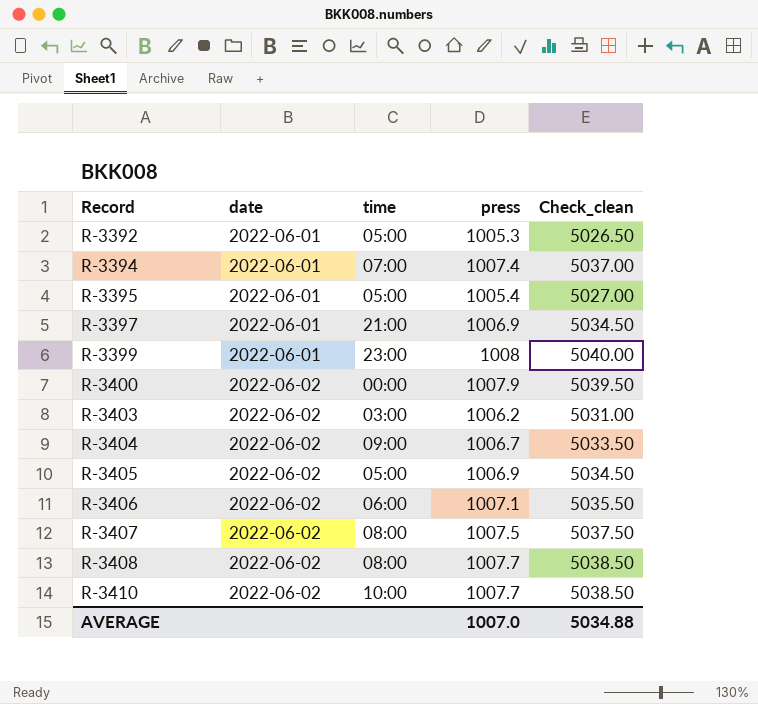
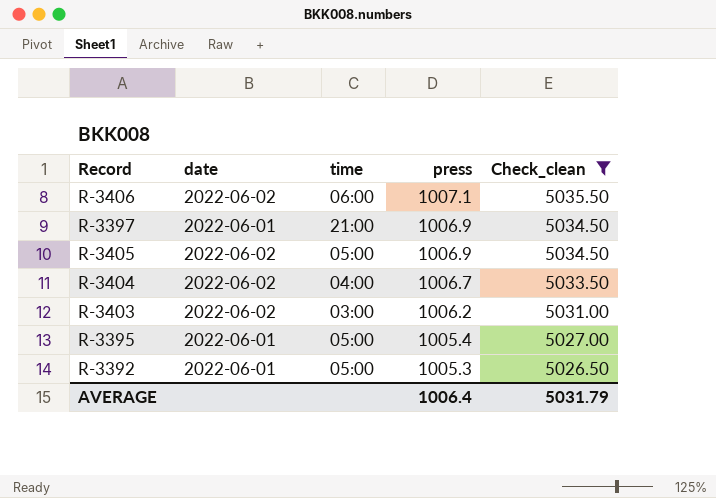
filter: none -> Check_clean <= 5035.50
row order: Record ascending -> press descending
R-3404 | time: 09:00 -> 04:00
AVERAGE | press: 1007.0 -> 1006.4
AVERAGE | Check_clean: 5034.88 -> 5031.79

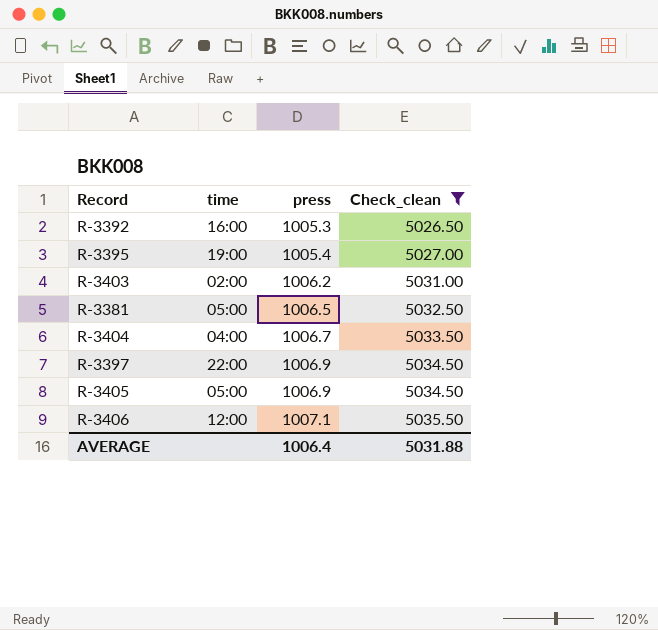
row order: press descending -> press ascending
column date | position: 2 -> none
R-3392 | time: 05:00 -> 16:00
R-3395 | time: 05:00 -> 19:00
R-3403 | time: 03:00 -> 02:00
row R-3381: none -> 05:00 | 1006.5 | 5032.50
R-3397 | time: 21:00 -> 22:00
R-3406 | time: 06:00 -> 12:00
AVERAGE | Check_clean: 5031.79 -> 5031.88

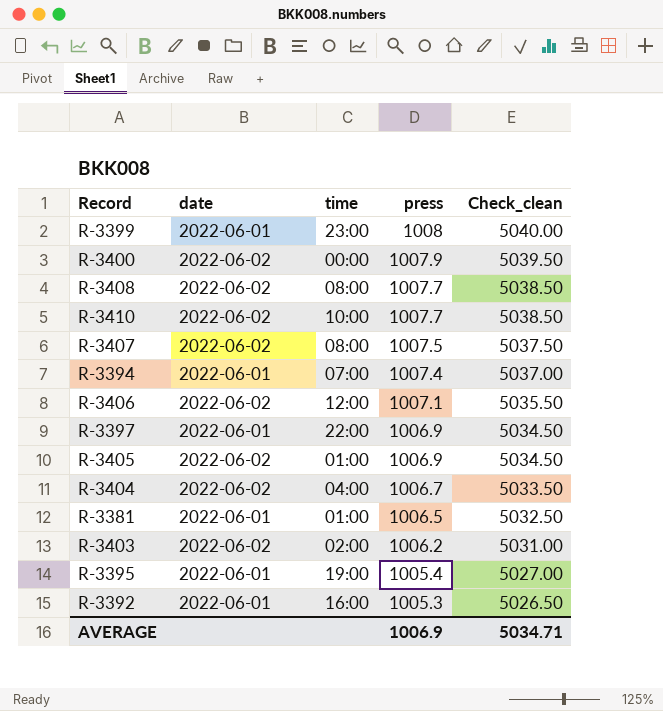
filter: Check_clean <= 5035.50 -> none
row order: press ascending -> press descending
column date | position: none -> 2
R-3405 | time: 05:00 -> 01:00
R-3381 | time: 05:00 -> 01:00
AVERAGE | press: 1006.4 -> 1006.9
AVERAGE | Check_clean: 5031.88 -> 5034.71

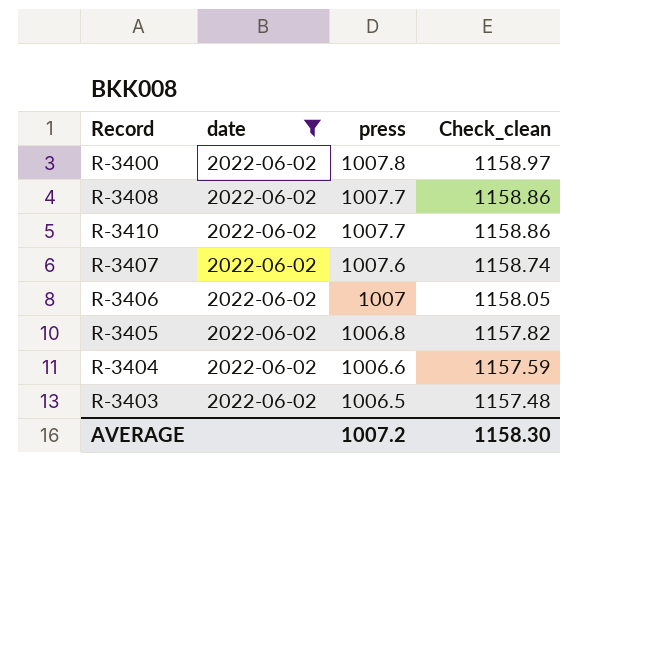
filter: none -> date = 2022-06-02
column time | position: 3 -> none
column Check_clean | formula: [press] * 5 -> [press] * 1.15
R-3400 | press: 1007.9 -> 1007.8
R-3407 | press: 1007.5 -> 1007.6
R-3406 | press: 1007.1 -> 1007
R-3405 | press: 1006.9 -> 1006.8
R-3404 | press: 1006.7 -> 1006.6
R-3403 | press: 1006.2 -> 1006.5
AVERAGE | press: 1006.9 -> 1007.2
AVERAGE | Check_clean: 5034.71 -> 1158.30

